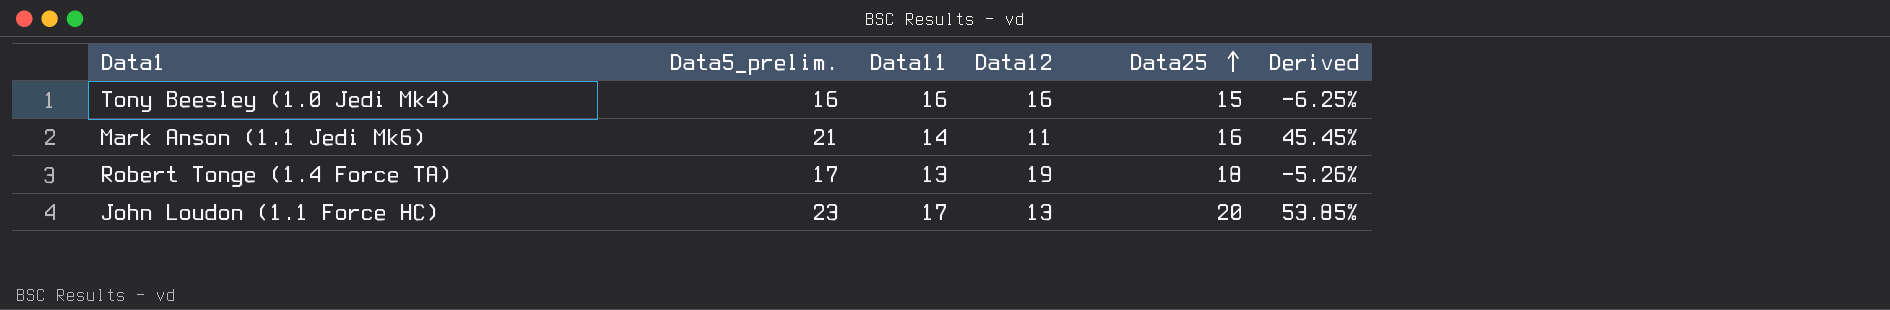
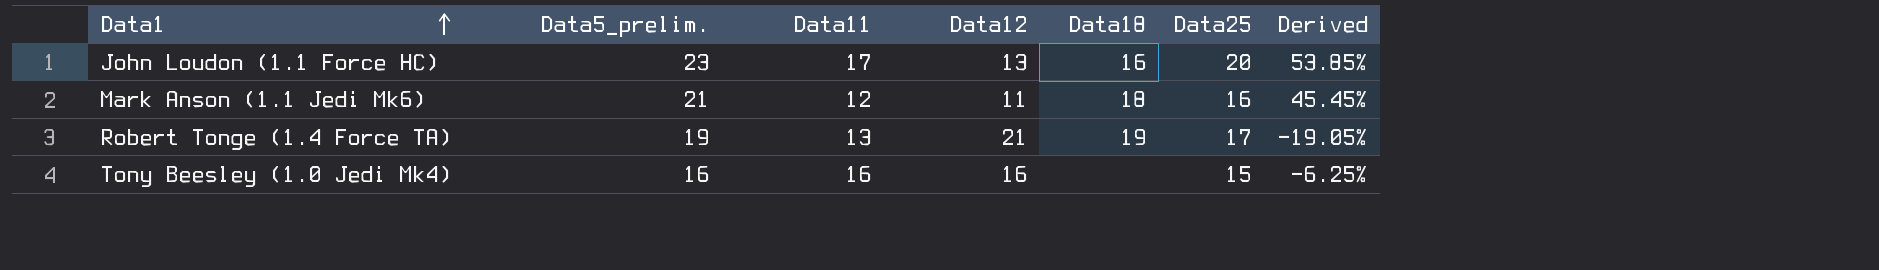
row order: Data25 ascending -> Data1 ascending
column Data18 | position: none -> 5
Mark Anson (1.1 Jedi Mk6) | Data11: 14 -> 12
Robert Tonge (1.4 Force TA) | Data5_prelim.: 17 -> 19
Robert Tonge (1.4 Force TA) | Data12: 19 -> 21
Robert Tonge (1.4 Force TA) | Data25: 18 -> 17
Robert Tonge (1.4 Force TA) | Derived: -5.26% -> -19.05%

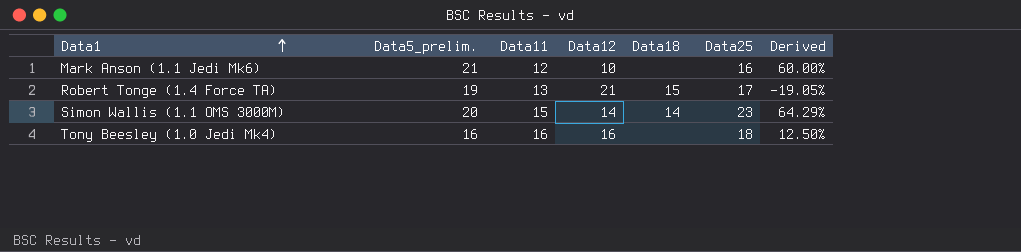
row John Loudon (1.1 Force HC): 23 | 17 | 13 | 16 | 20 | 53.85% -> none
Mark Anson (1.1 Jedi Mk6) | Data12: 11 -> 10
Mark Anson (1.1 Jedi Mk6) | Data18: 18 -> none
Mark Anson (1.1 Jedi Mk6) | Derived: 45.45% -> 60.00%
Robert Tonge (1.4 Force TA) | Data18: 19 -> 15
row Simon Wallis (1.1 OMS 3000M): none -> 20 | 15 | 14 | 14 | 23 | 64.29%
Tony Beesley (1.0 Jedi Mk4) | Data25: 15 -> 18
Tony Beesley (1.0 Jedi Mk4) | Derived: -6.25% -> 12.50%

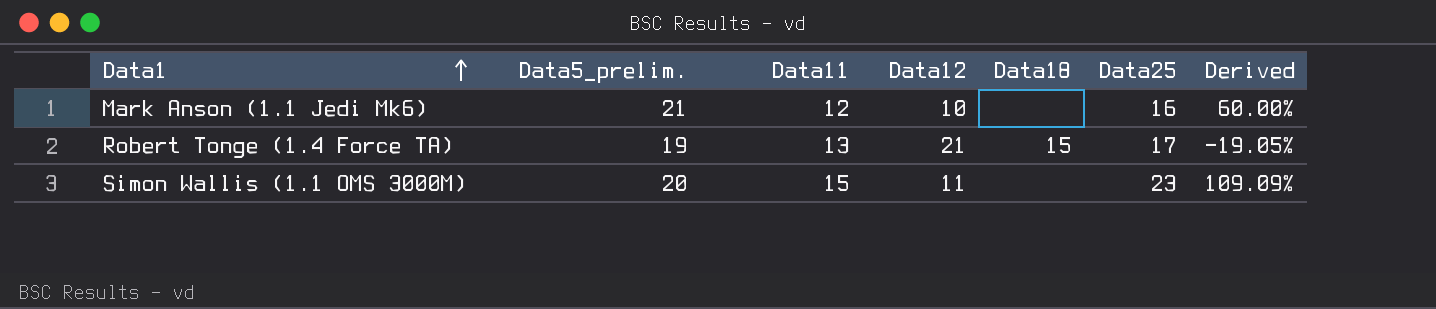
row Tony Beesley (1.0 Jedi Mk4): 16 | 16 | 16 | none | 18 | 12.50% -> none
Simon Wallis (1.1 OMS 3000M) | Data12: 14 -> 11
Simon Wallis (1.1 OMS 3000M) | Data18: 14 -> none
Simon Wallis (1.1 OMS 3000M) | Derived: 64.29% -> 109.09%

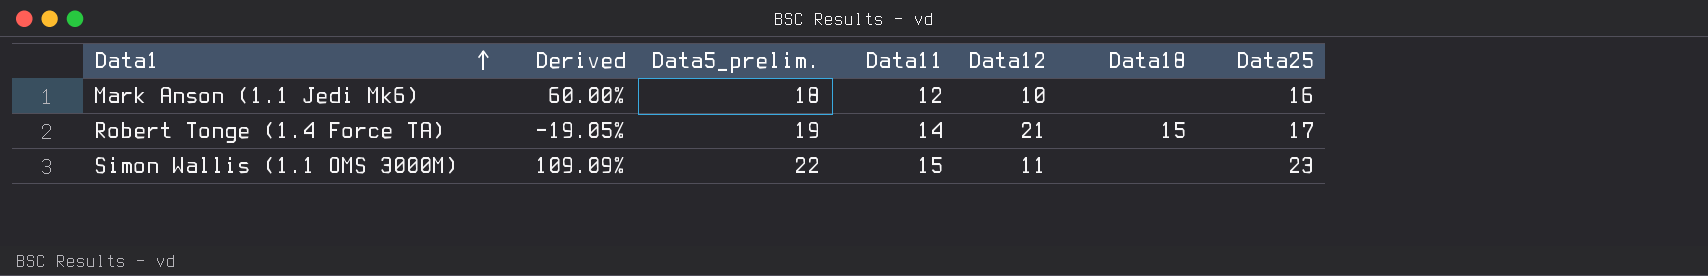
column Derived | position: 7 -> 2
Mark Anson (1.1 Jedi Mk6) | Data5_prelim.: 21 -> 18
Robert Tonge (1.4 Force TA) | Data11: 13 -> 14
Simon Wallis (1.1 OMS 3000M) | Data5_prelim.: 20 -> 22

